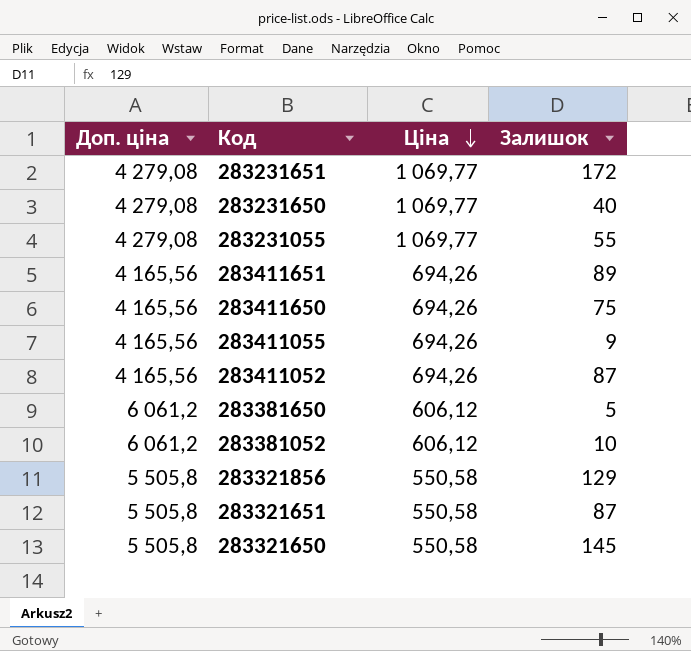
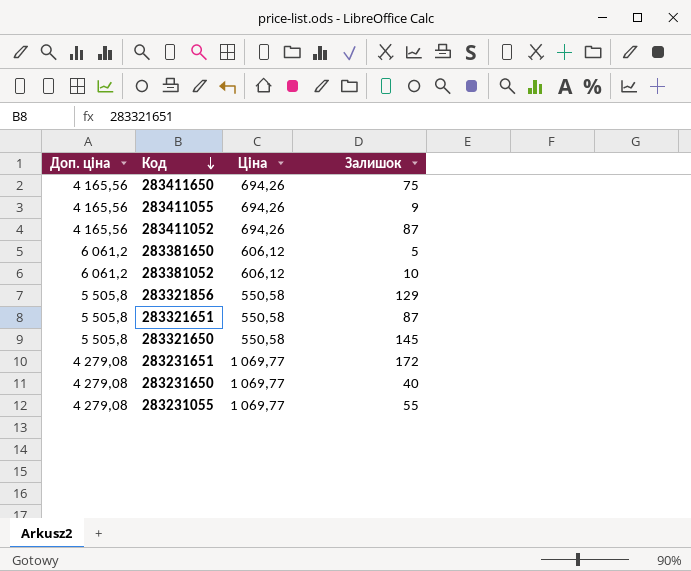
row order: Ціна descending -> Код descending
row 283411651: 4 165,56 | 694,26 | 89 -> none

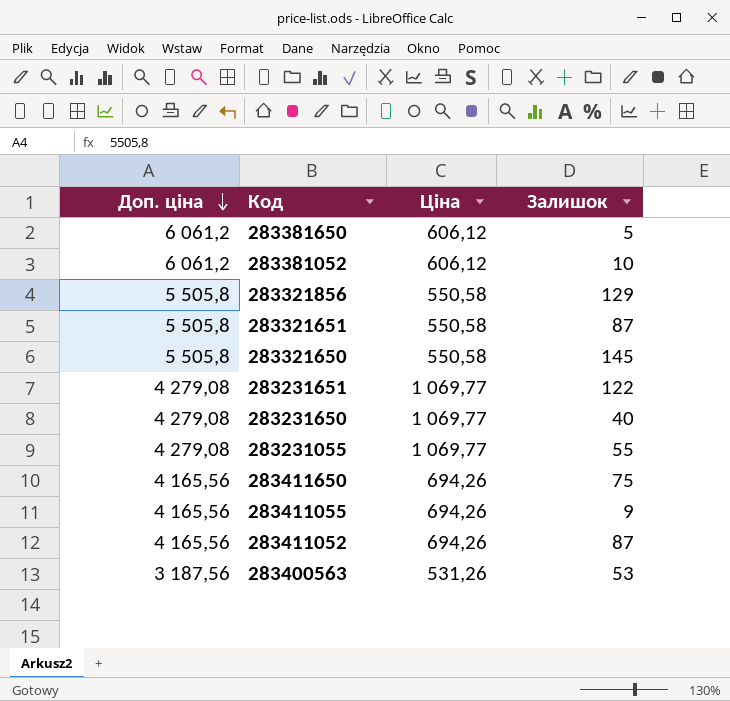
row order: Код descending -> Доп. ціна descending
283231651 | Залишок: 172 -> 122
row 283400563: none -> 3 187,56 | 531,26 | 53

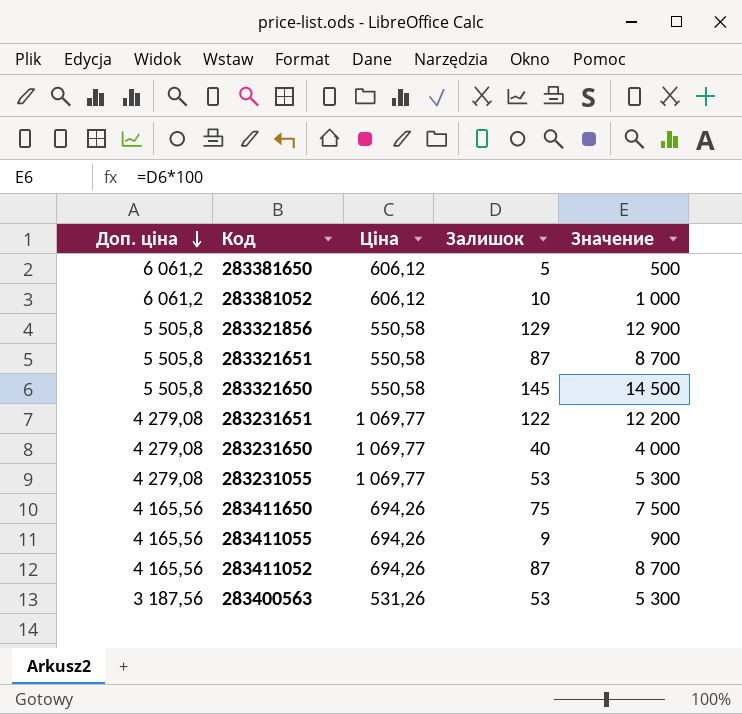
column Значение | formula: none -> [Залишок] * 100
283231055 | Залишок: 55 -> 53

